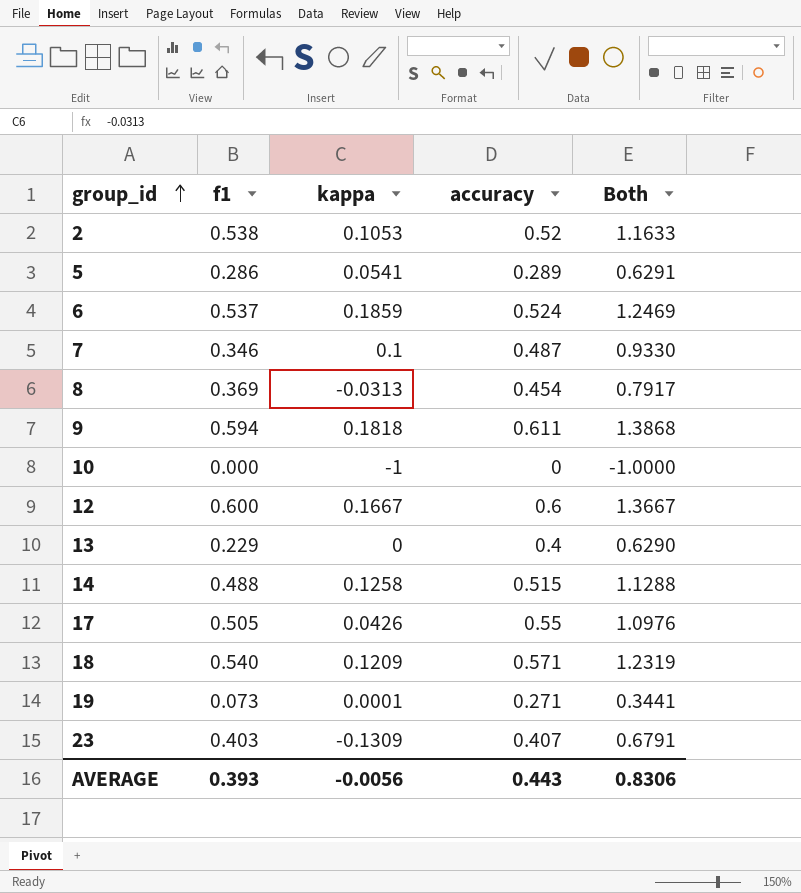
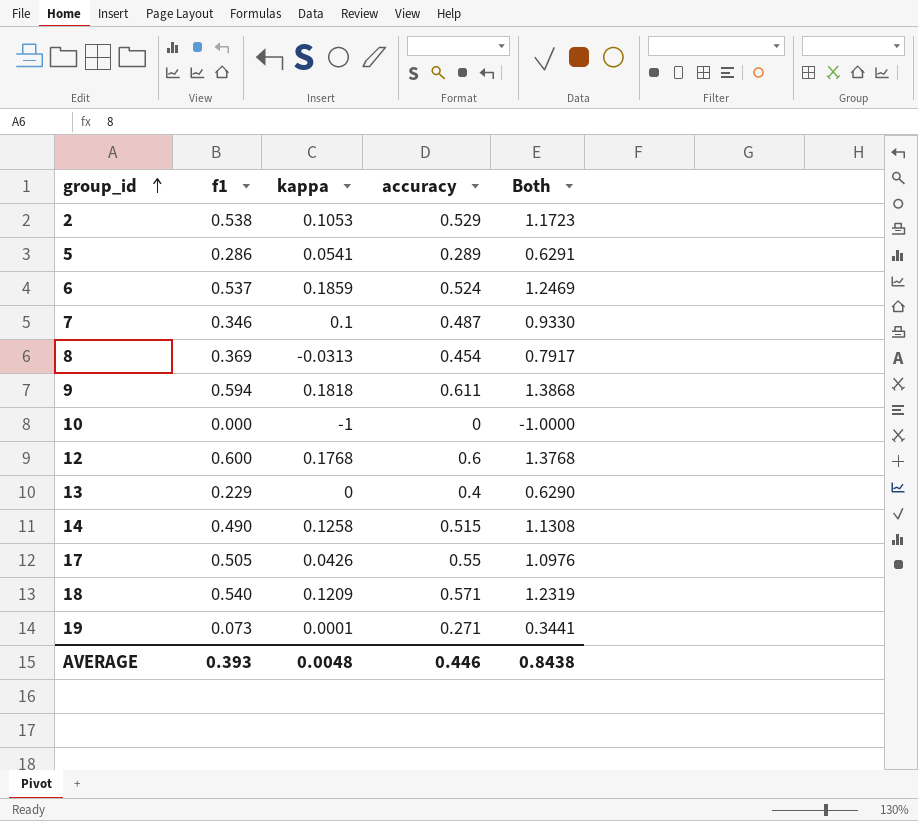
row 23: 0.403 | -0.1309 | 0.407 | 0.6791 -> none
2 | accuracy: 0.52 -> 0.529
2 | Both: 1.1633 -> 1.1723
12 | kappa: 0.1667 -> 0.1768
12 | Both: 1.3667 -> 1.3768
14 | f1: 0.488 -> 0.490
14 | Both: 1.1288 -> 1.1308
AVERAGE | kappa: -0.0056 -> 0.0048
AVERAGE | accuracy: 0.443 -> 0.446
AVERAGE | Both: 0.8306 -> 0.8438

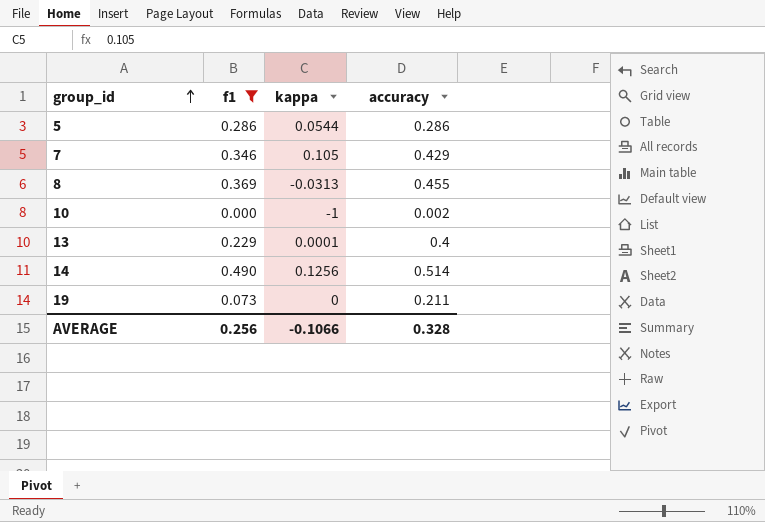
filter: none -> f1 <= 0.490
column Both | formula: [f1] + [kappa] + [accuracy] -> none
5 | kappa: 0.0541 -> 0.0544
5 | accuracy: 0.289 -> 0.286
7 | kappa: 0.1 -> 0.105
7 | accuracy: 0.487 -> 0.429
8 | accuracy: 0.454 -> 0.455
10 | accuracy: 0 -> 0.002
13 | kappa: 0 -> 0.0001
14 | kappa: 0.1258 -> 0.1256
14 | accuracy: 0.515 -> 0.514
19 | kappa: 0.0001 -> 0
19 | accuracy: 0.271 -> 0.211
AVERAGE | f1: 0.393 -> 0.256
AVERAGE | kappa: 0.0048 -> -0.1066
AVERAGE | accuracy: 0.446 -> 0.328

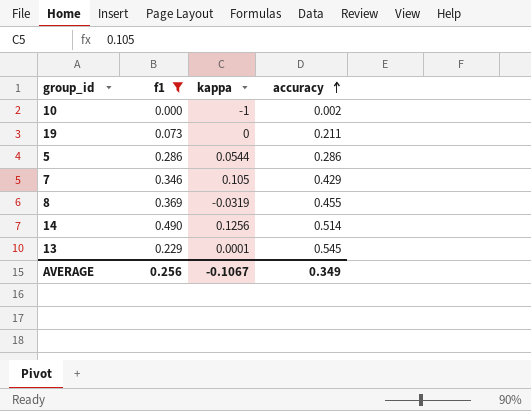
row order: group_id ascending -> accuracy ascending
8 | kappa: -0.0313 -> -0.0319
13 | accuracy: 0.4 -> 0.545
AVERAGE | kappa: -0.1066 -> -0.1067
AVERAGE | accuracy: 0.328 -> 0.349

